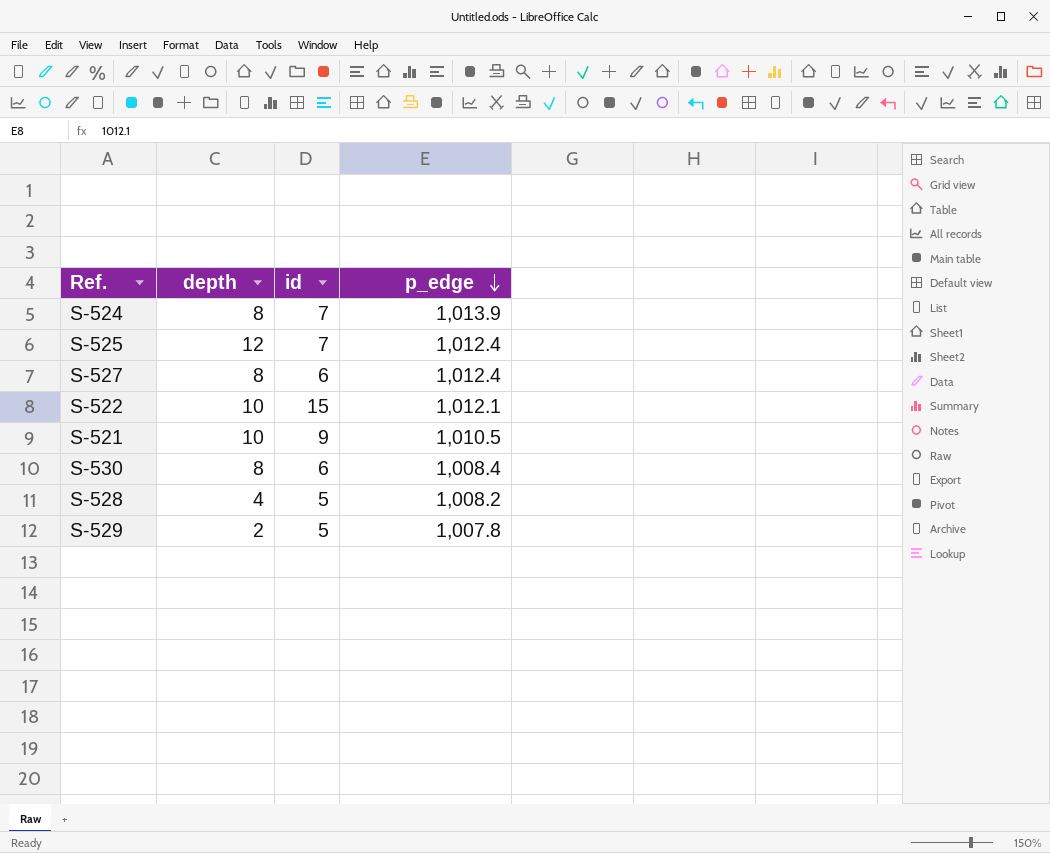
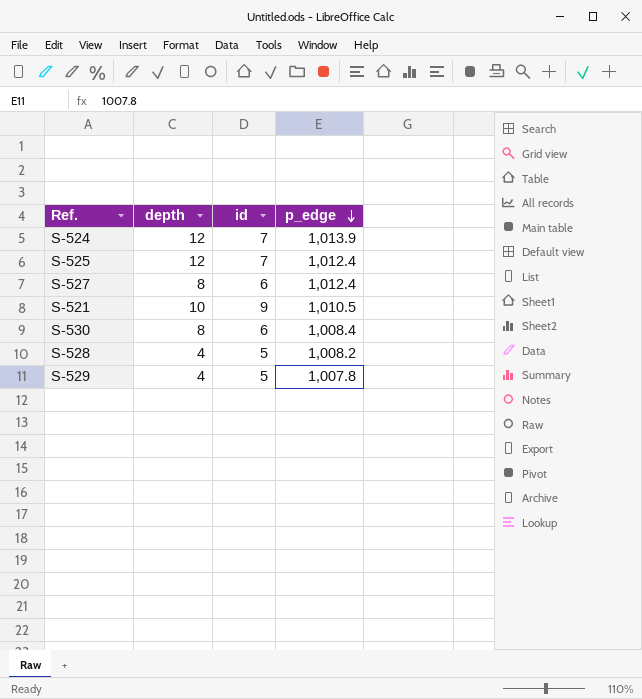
row S-522: 10 | 15 | 1,012.1 -> none
S-524 | depth: 8 -> 12
S-529 | depth: 2 -> 4

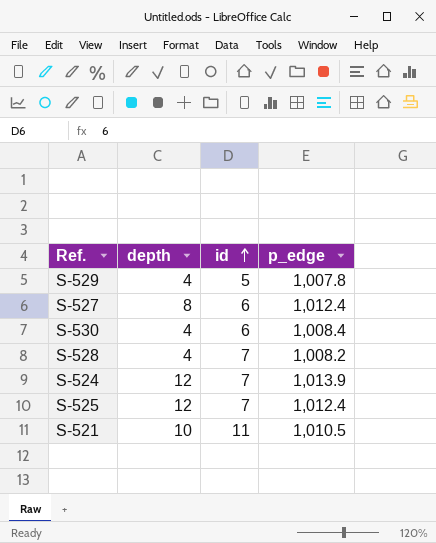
row order: p_edge descending -> id ascending
S-530 | depth: 8 -> 4
S-528 | id: 5 -> 7
S-521 | id: 9 -> 11

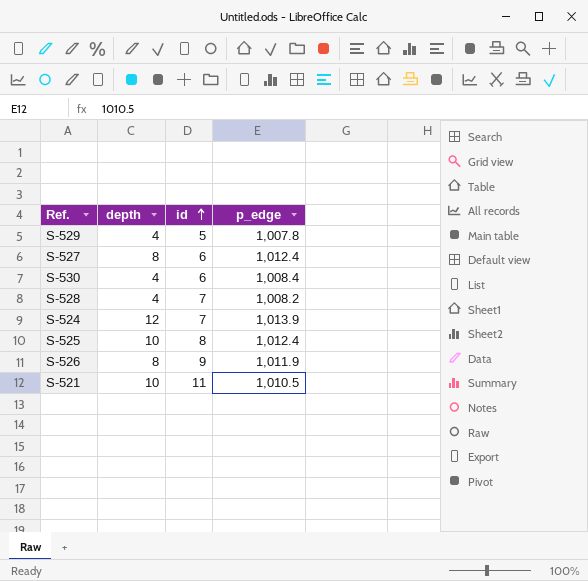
S-525 | depth: 12 -> 10
S-525 | id: 7 -> 8
row S-526: none -> 8 | 9 | 1,011.9

